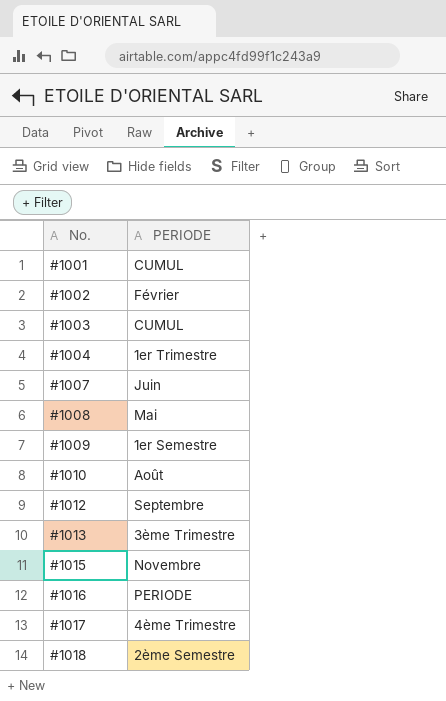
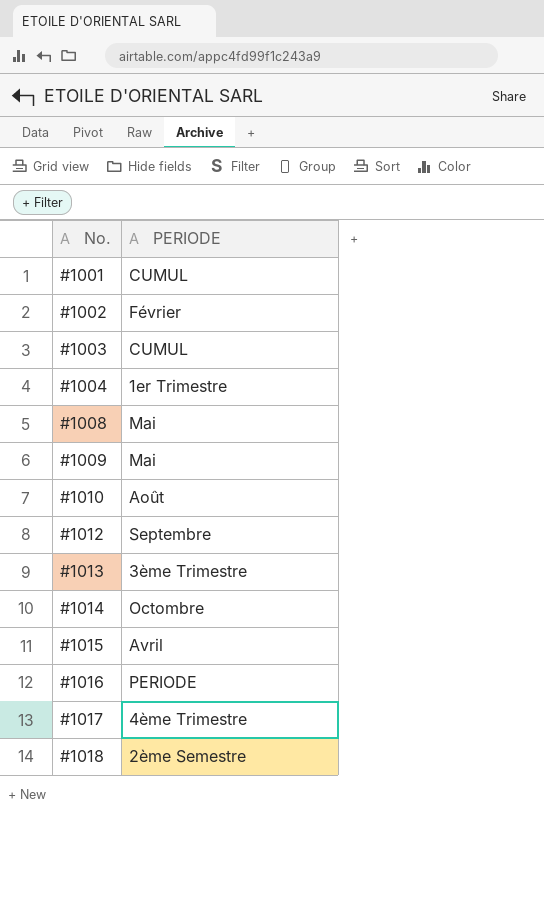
row #1007: Juin -> none
#1009 | PERIODE: 1er Semestre -> Mai
row #1014: none -> Octombre
#1015 | PERIODE: Novembre -> Avril

